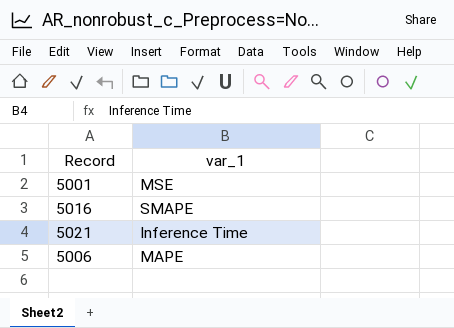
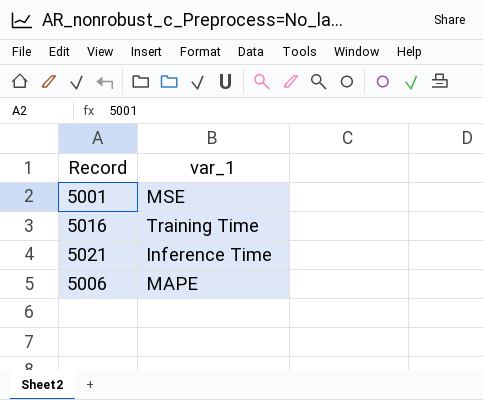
5016 | var_1: SMAPE -> Training Time

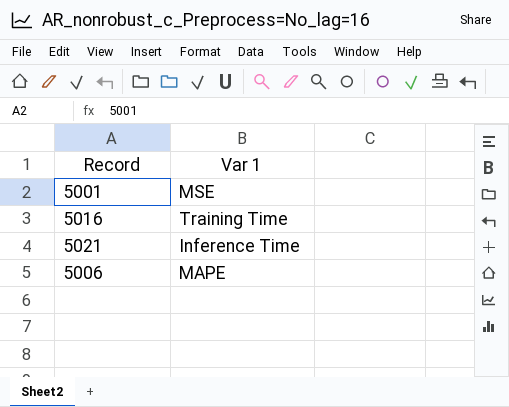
column name: var_1 -> Var 1

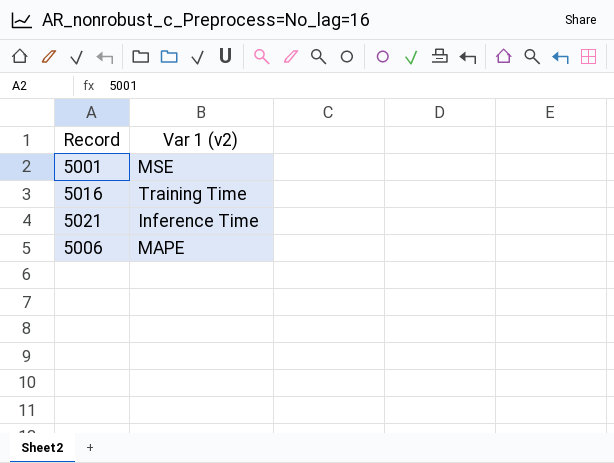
column name: Var 1 -> Var 1 (v2)

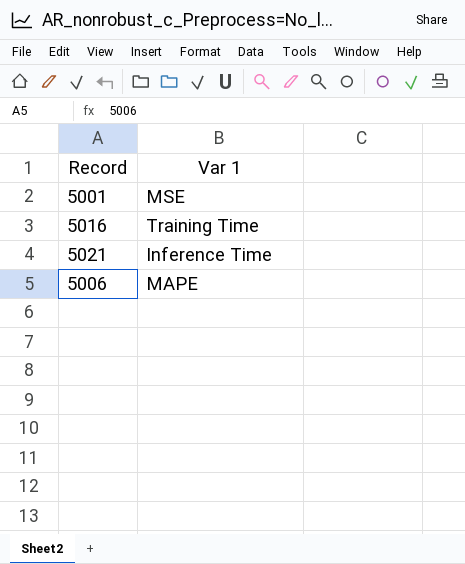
column name: Var 1 (v2) -> Var 1

